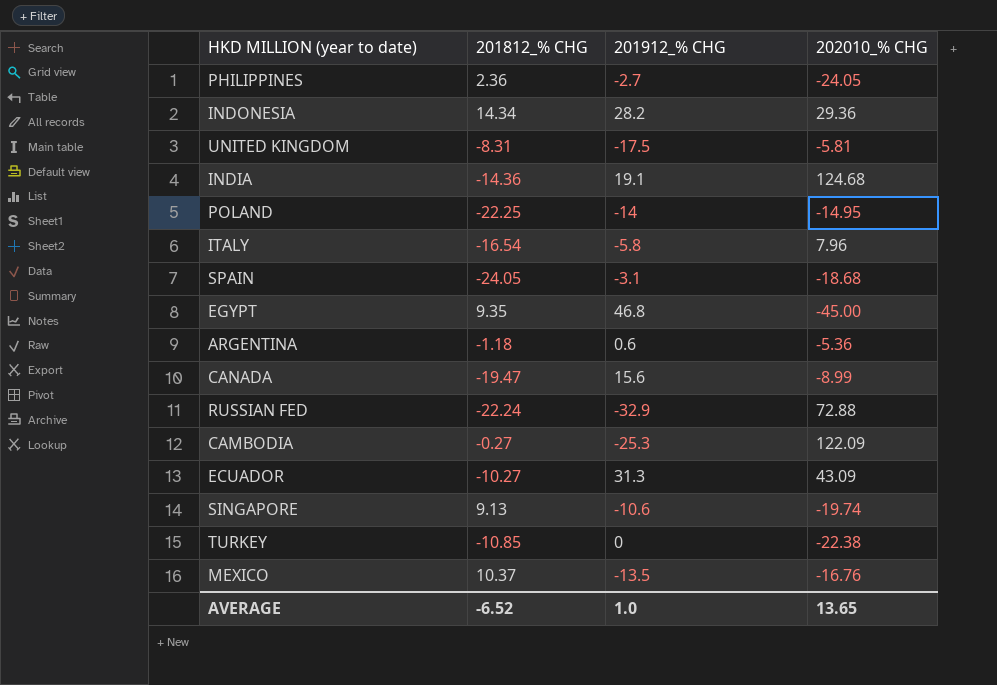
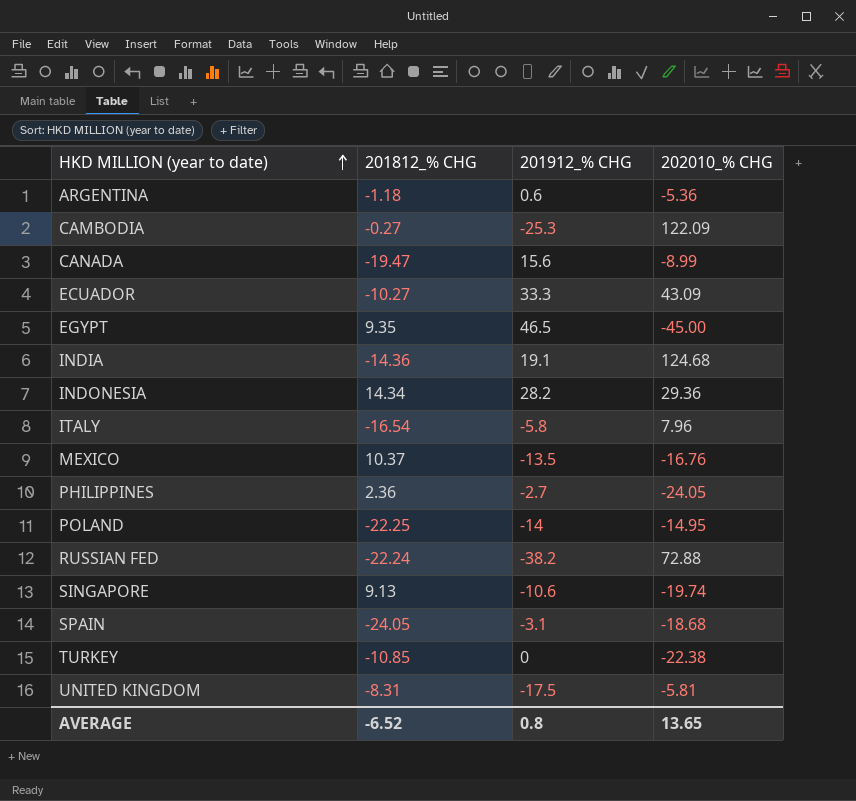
row order: none -> HKD MILLION (year to date) ascending
ECUADOR | 201912_% CHG: 31.3 -> 33.3
EGYPT | 201912_% CHG: 46.8 -> 46.5
RUSSIAN FED | 201912_% CHG: -32.9 -> -38.2
AVERAGE | 201912_% CHG: 1.0 -> 0.8

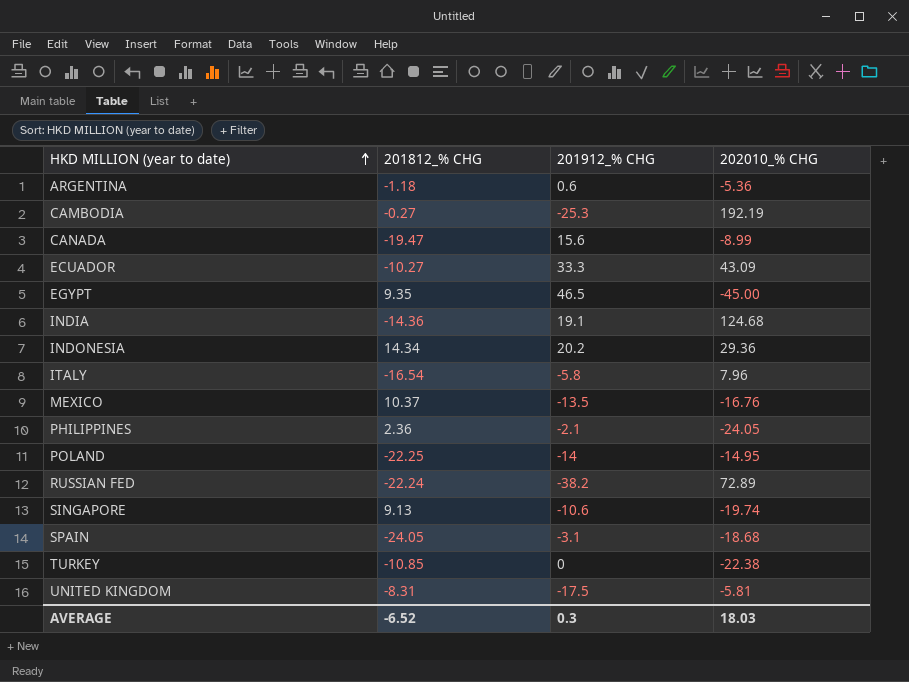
CAMBODIA | 202010_% CHG: 122.09 -> 192.19
INDONESIA | 201912_% CHG: 28.2 -> 20.2
PHILIPPINES | 201912_% CHG: -2.7 -> -2.1
RUSSIAN FED | 202010_% CHG: 72.88 -> 72.89
AVERAGE | 201912_% CHG: 0.8 -> 0.3
AVERAGE | 202010_% CHG: 13.65 -> 18.03

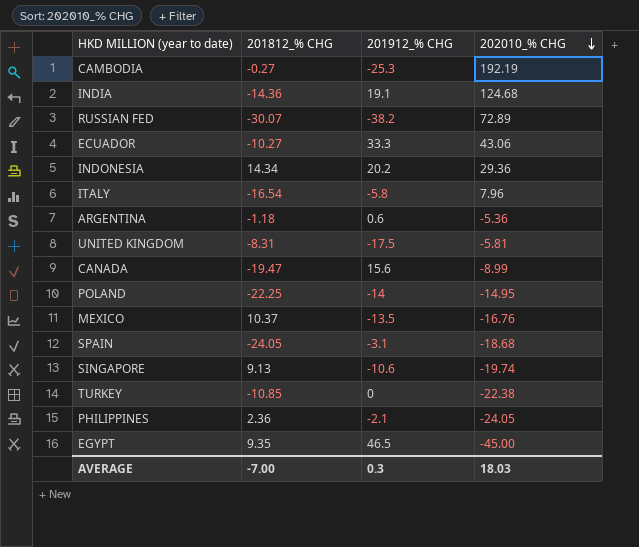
row order: HKD MILLION (year to date) ascending -> 202010_% CHG descending
RUSSIAN FED | 201812_% CHG: -22.24 -> -30.07
ECUADOR | 202010_% CHG: 43.09 -> 43.06
AVERAGE | 201812_% CHG: -6.52 -> -7.00

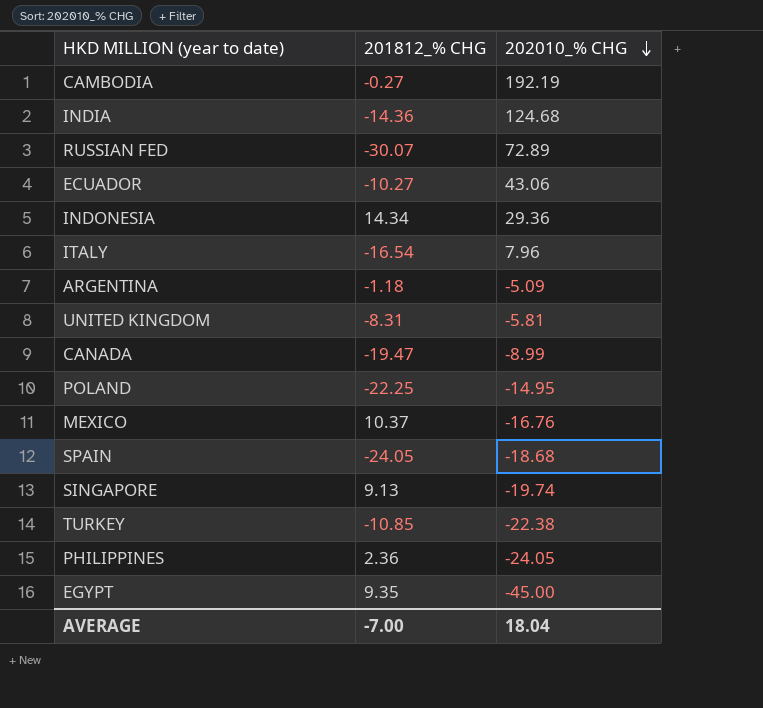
column 201912_% CHG | position: 3 -> none
ARGENTINA | 202010_% CHG: -5.36 -> -5.09
AVERAGE | 202010_% CHG: 18.03 -> 18.04

